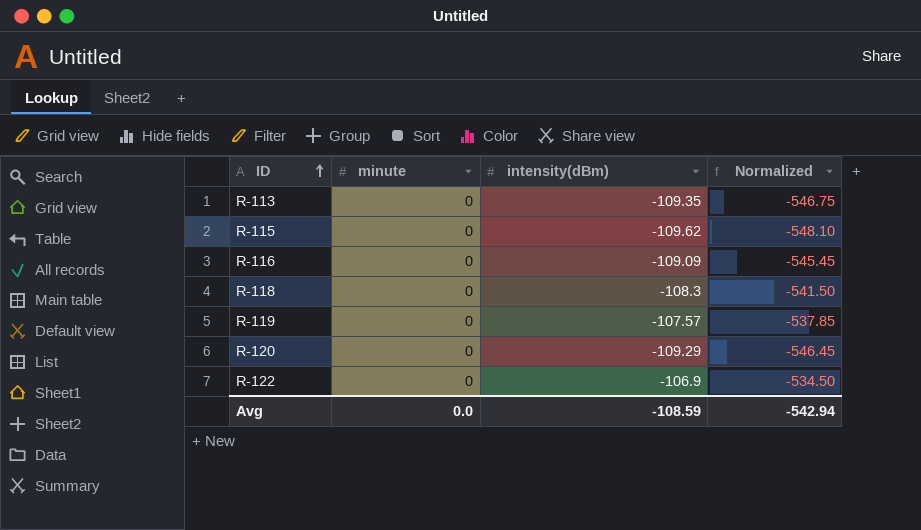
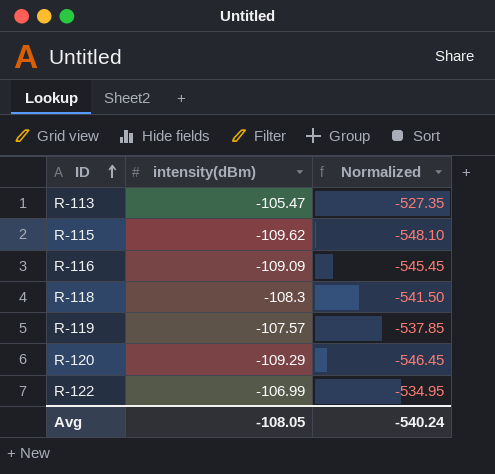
column minute | position: 2 -> none
R-113 | intensity(dBm): -109.35 -> -105.47
R-113 | Normalized: -546.75 -> -527.35
R-122 | intensity(dBm): -106.9 -> -106.99
R-122 | Normalized: -534.50 -> -534.95
Avg | intensity(dBm): -108.59 -> -108.05
Avg | Normalized: -542.94 -> -540.24

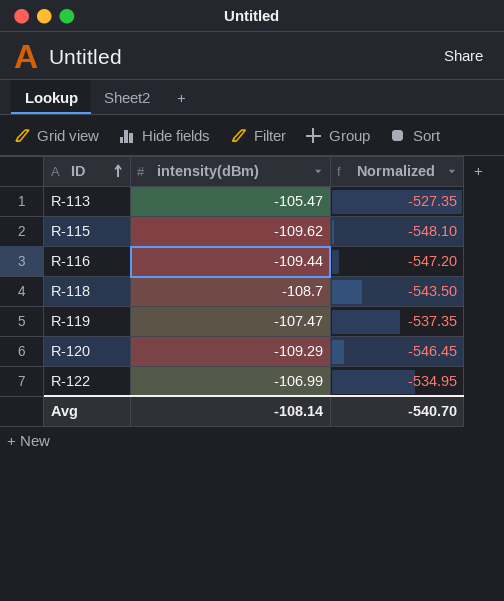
R-116 | intensity(dBm): -109.09 -> -109.44
R-116 | Normalized: -545.45 -> -547.20
R-118 | intensity(dBm): -108.3 -> -108.7
R-118 | Normalized: -541.50 -> -543.50
R-119 | intensity(dBm): -107.57 -> -107.47
R-119 | Normalized: -537.85 -> -537.35
Avg | intensity(dBm): -108.05 -> -108.14
Avg | Normalized: -540.24 -> -540.70

